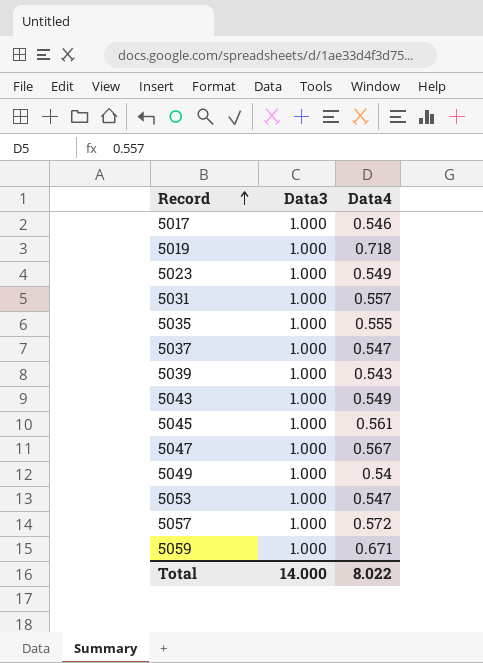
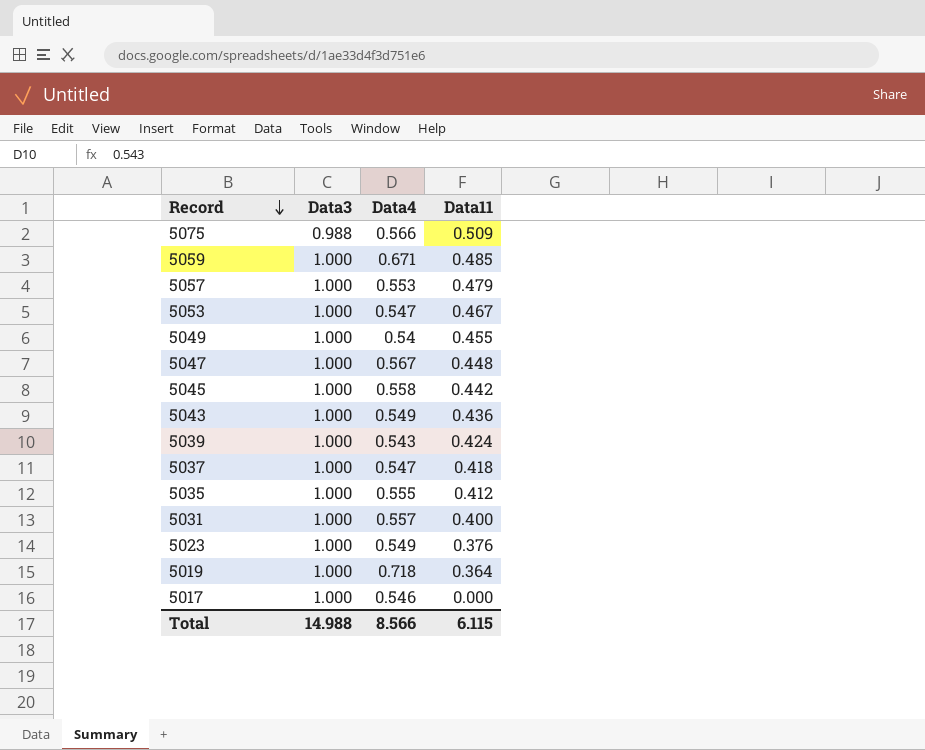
row order: Record ascending -> Record descending
column Data11 | position: none -> 4
row 5075: none -> 0.988 | 0.566 | 0.509
5057 | Data4: 0.572 -> 0.553
5045 | Data4: 0.561 -> 0.558
Total | Data3: 14.000 -> 14.988
Total | Data4: 8.022 -> 8.566

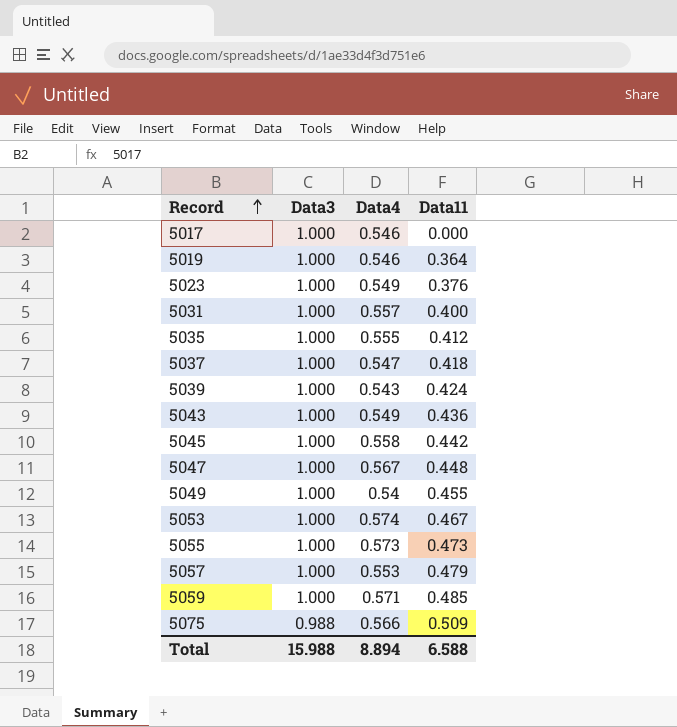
row order: Record descending -> Record ascending
5019 | Data4: 0.718 -> 0.546
5053 | Data4: 0.547 -> 0.574
row 5055: none -> 1.000 | 0.573 | 0.473
5059 | Data4: 0.671 -> 0.571
Total | Data3: 14.988 -> 15.988
Total | Data4: 8.566 -> 8.894
Total | Data11: 6.115 -> 6.588

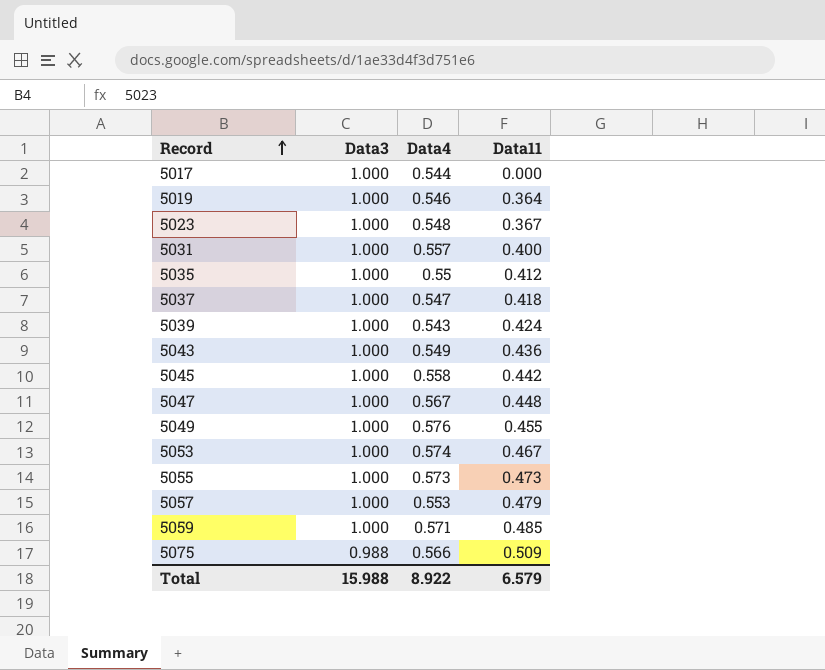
5017 | Data4: 0.546 -> 0.544
5023 | Data4: 0.549 -> 0.548
5023 | Data11: 0.376 -> 0.367
5035 | Data4: 0.555 -> 0.55
5049 | Data4: 0.54 -> 0.576
Total | Data4: 8.894 -> 8.922
Total | Data11: 6.588 -> 6.579

